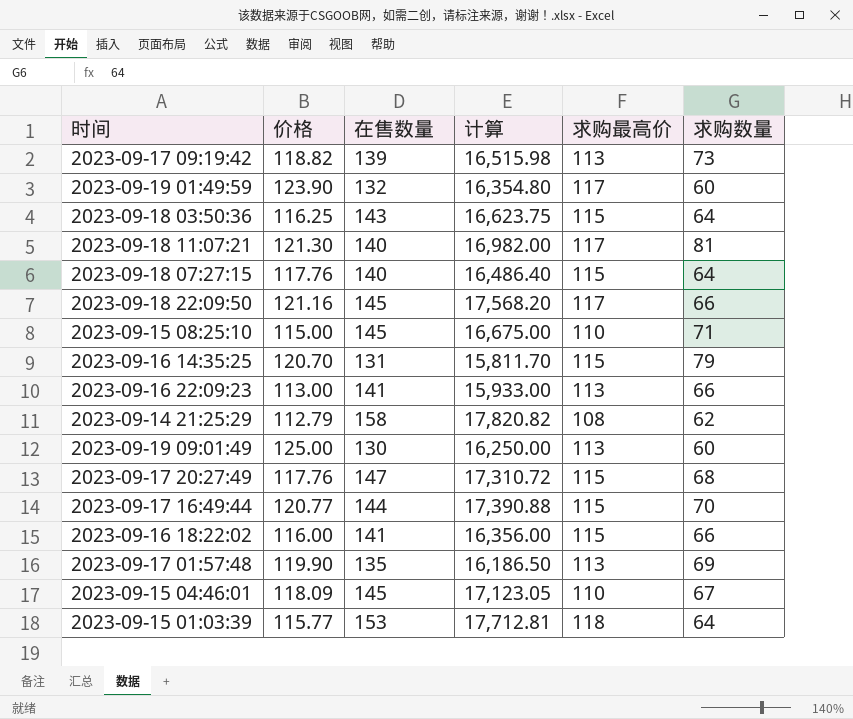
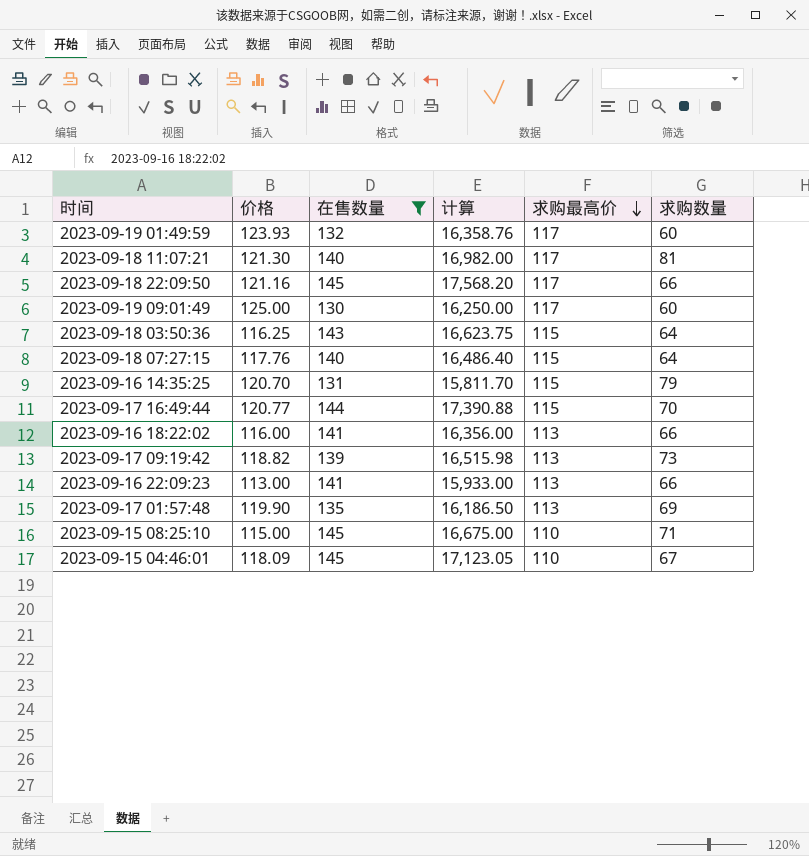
filter: none -> 在售数量 <= 145
row order: none -> 求购最高价 descending
2023-09-19 01:49:59 | 价格: 123.90 -> 123.93
2023-09-19 01:49:59 | 计算: 16,354.80 -> 16,358.76
2023-09-19 09:01:49 | 求购最高价: 113 -> 117
2023-09-16 18:22:02 | 求购最高价: 115 -> 113

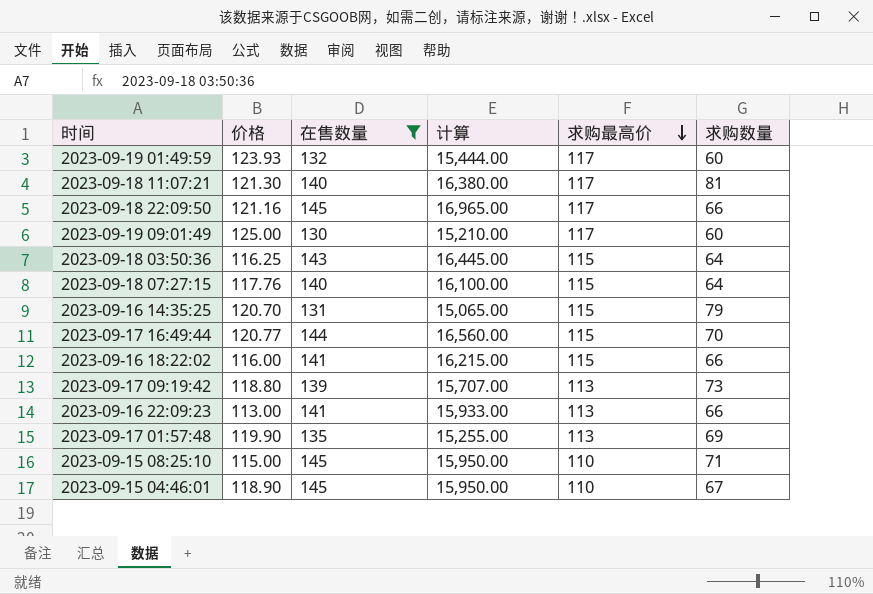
column 计算 | formula: [价格] * [在售数量] -> [在售数量] * [求购最高价]
2023-09-16 18:22:02 | 求购最高价: 113 -> 115
2023-09-17 09:19:42 | 价格: 118.82 -> 118.80
2023-09-15 04:46:01 | 价格: 118.09 -> 118.90

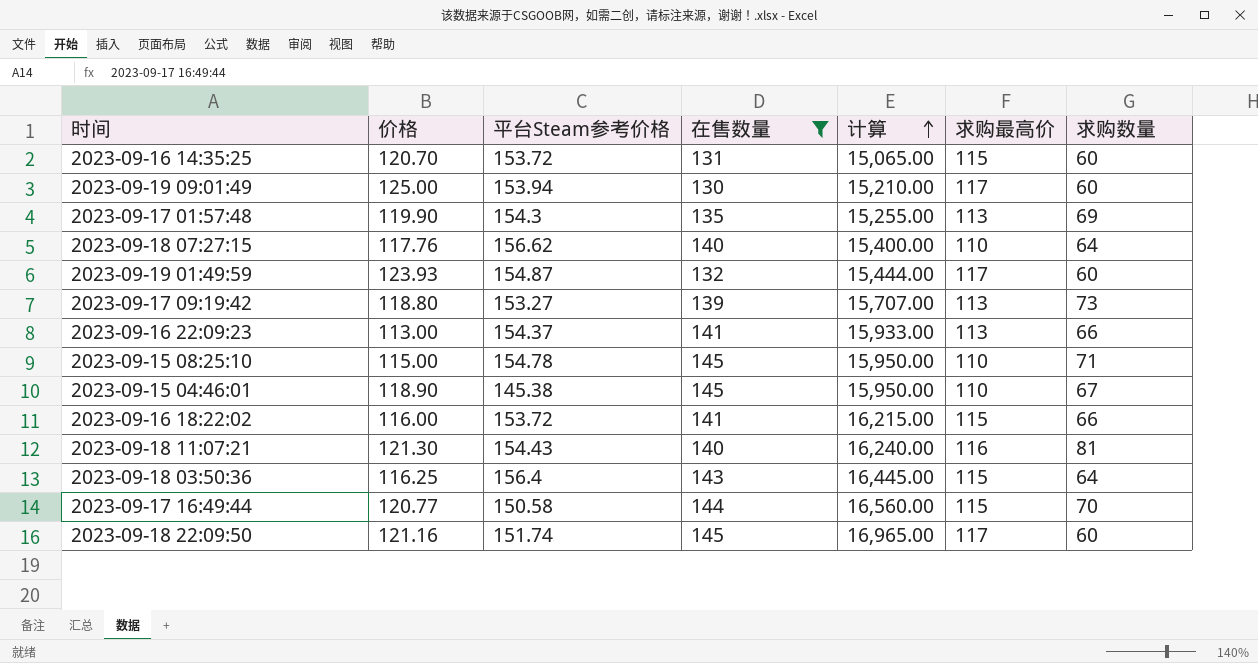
row order: 求购最高价 descending -> 计算 ascending
column 平台Steam参考价格 | position: none -> 3
2023-09-16 14:35:25 | 求购数量: 79 -> 60
2023-09-18 07:27:15 | 计算: 16,100.00 -> 15,400.00
2023-09-18 07:27:15 | 求购最高价: 115 -> 110
2023-09-18 11:07:21 | 计算: 16,380.00 -> 16,240.00
2023-09-18 11:07:21 | 求购最高价: 117 -> 116
2023-09-18 22:09:50 | 求购数量: 66 -> 60

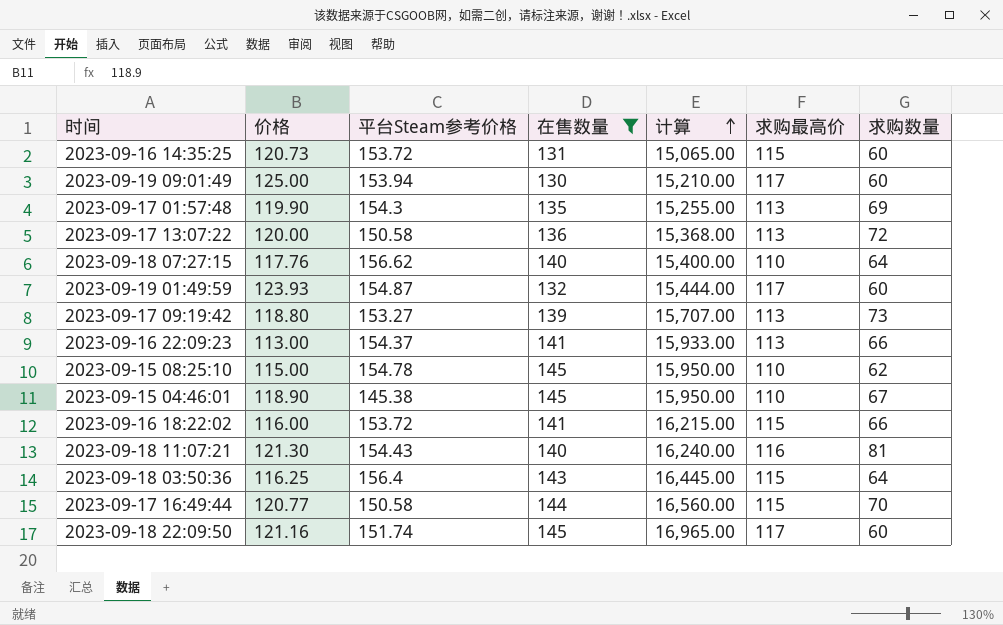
2023-09-16 14:35:25 | 价格: 120.70 -> 120.73
row 2023-09-17 13:07:22: none -> 120.00 | 150.58 | 136 | 15,368.00 | 113 | 72
2023-09-15 08:25:10 | 求购数量: 71 -> 62

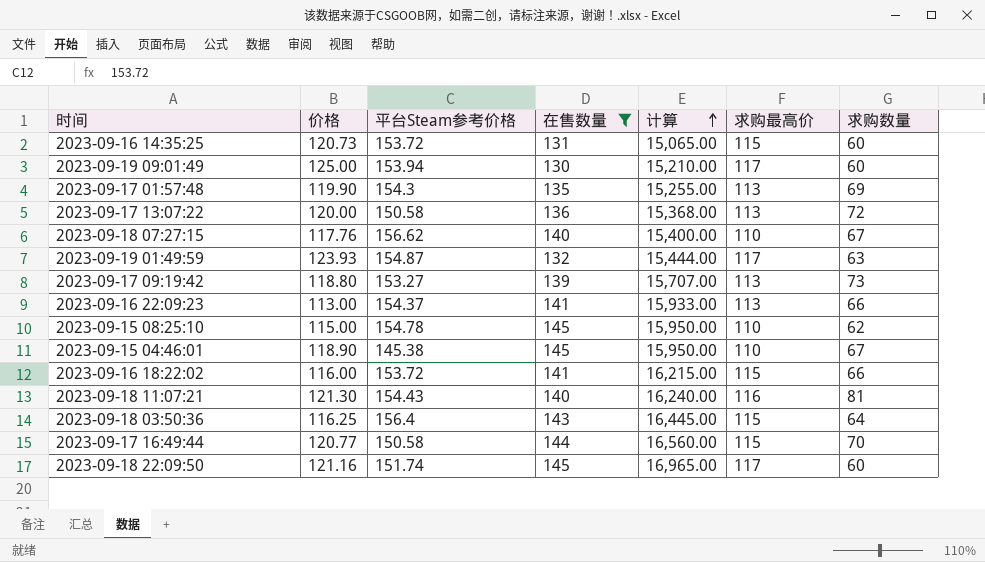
2023-09-18 07:27:15 | 求购数量: 64 -> 67
2023-09-19 01:49:59 | 求购数量: 60 -> 63

